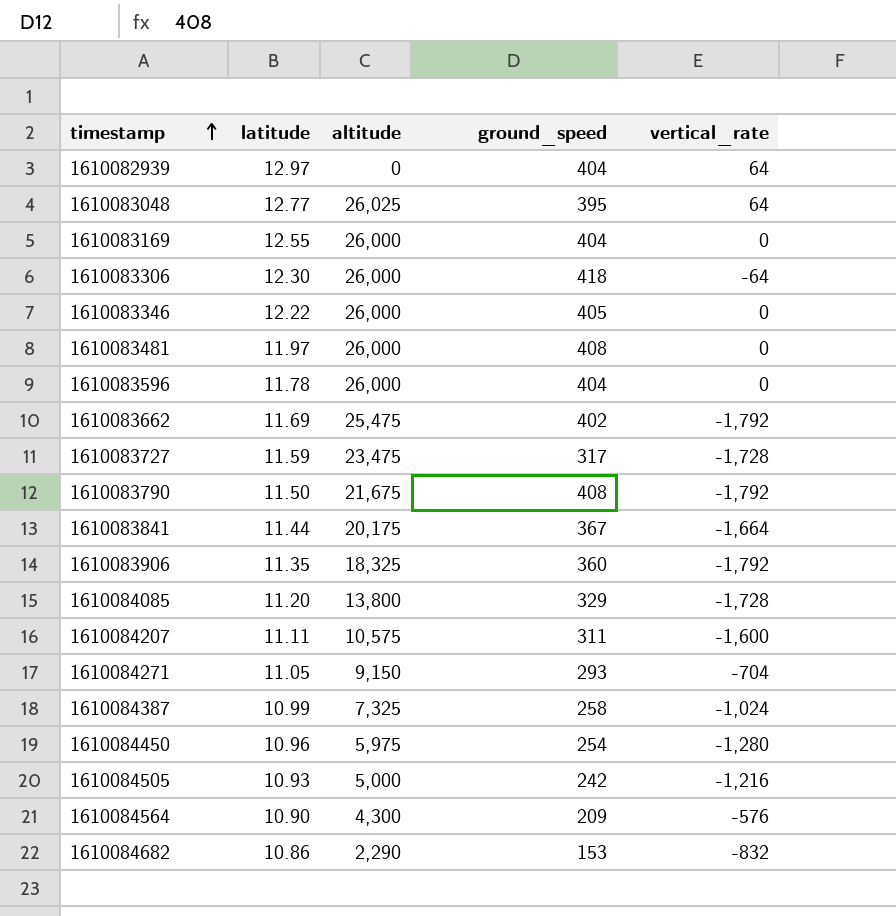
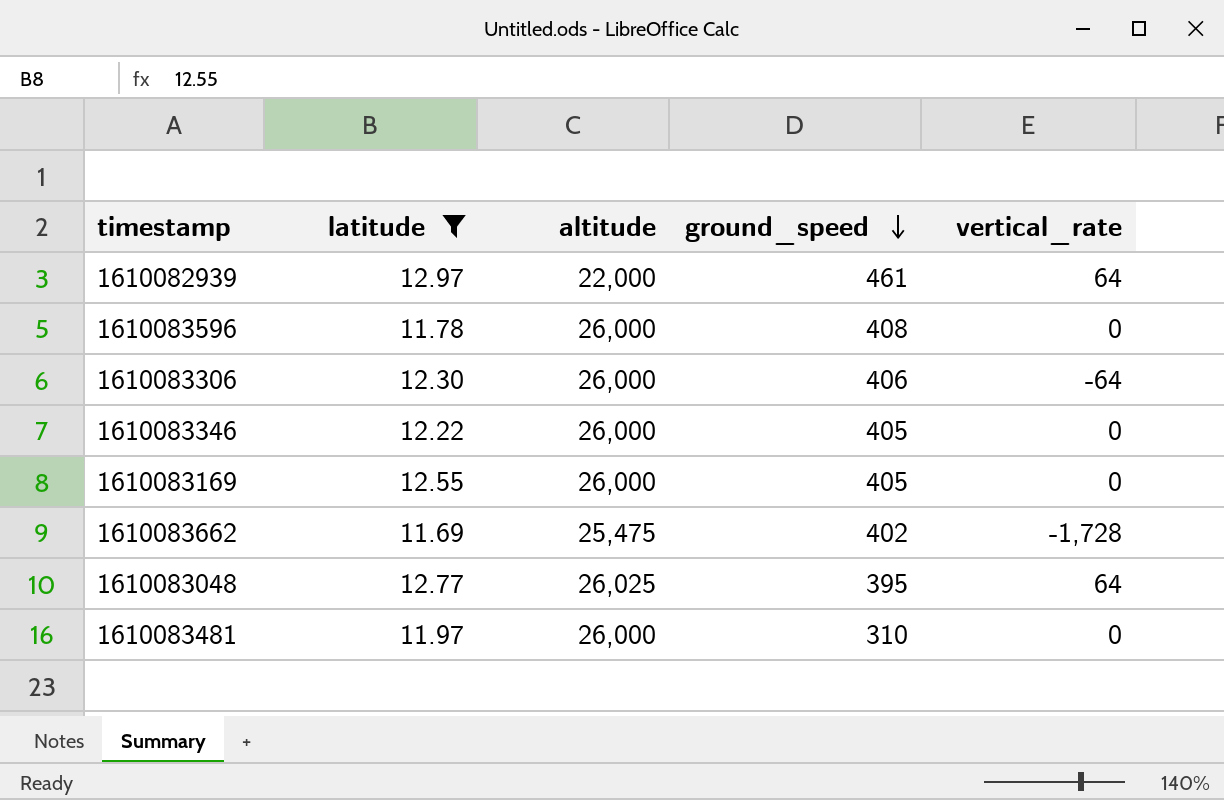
filter: none -> latitude >= 11.69
row order: timestamp ascending -> ground_speed descending
1610082939 | altitude: 0 -> 22,000
1610082939 | ground_speed: 404 -> 461
1610083596 | ground_speed: 404 -> 408
1610083306 | ground_speed: 418 -> 406
1610083169 | ground_speed: 404 -> 405
1610083662 | vertical_rate: -1,792 -> -1,728
1610083481 | ground_speed: 408 -> 310

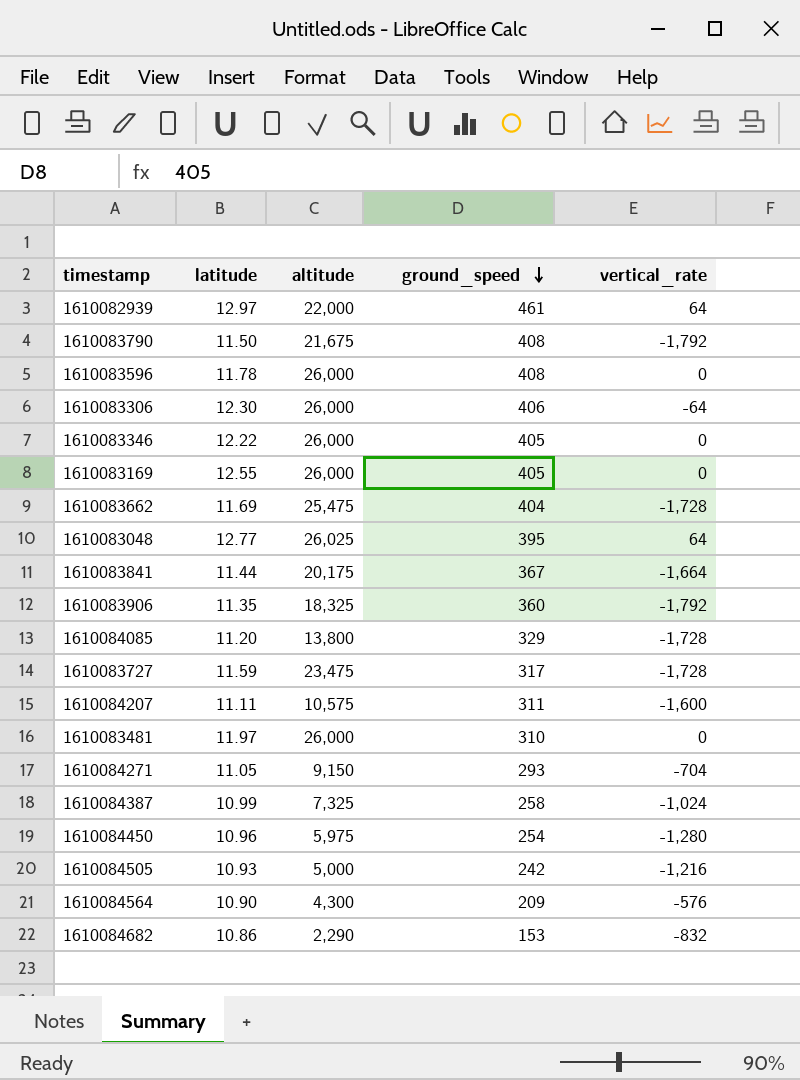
filter: latitude >= 11.69 -> none
1610083662 | ground_speed: 402 -> 404

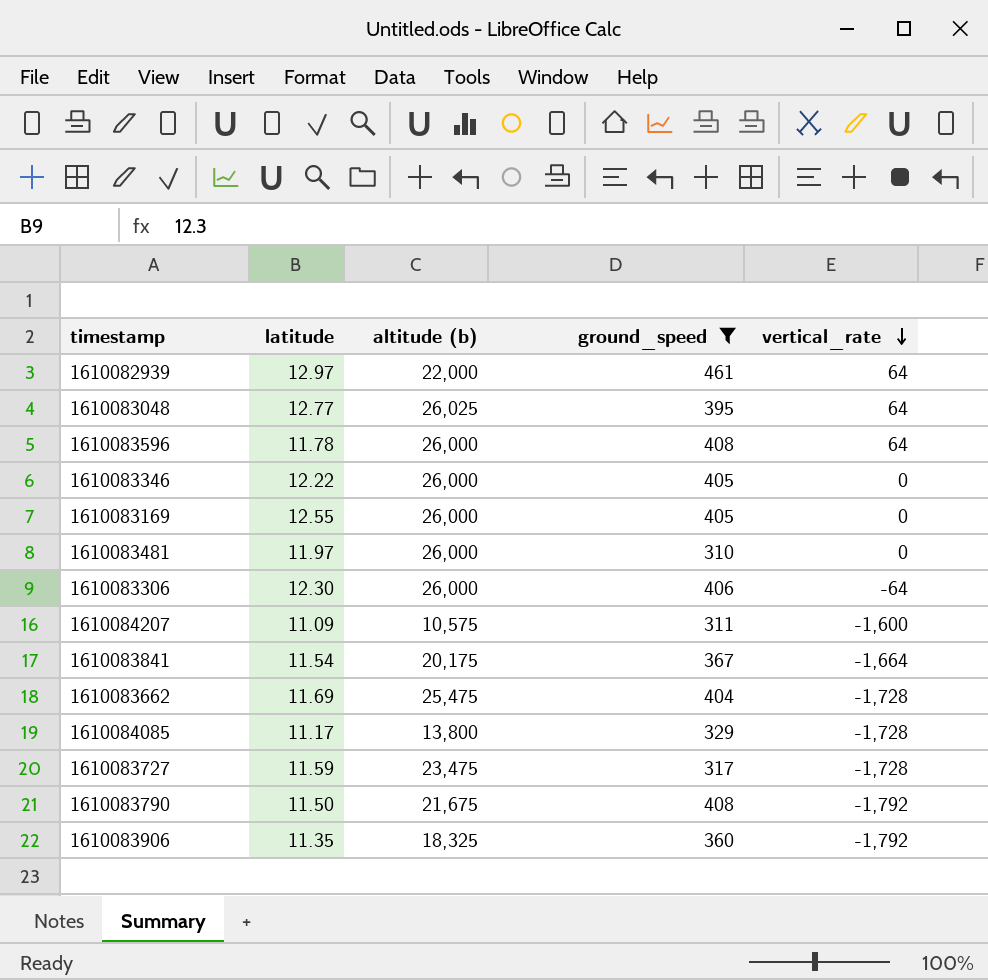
filter: none -> ground_speed >= 310
row order: ground_speed descending -> vertical_rate descending
column name: altitude -> altitude (b)
1610083596 | vertical_rate: 0 -> 64
1610084207 | latitude: 11.11 -> 11.09
1610083841 | latitude: 11.44 -> 11.54
1610084085 | latitude: 11.20 -> 11.17

